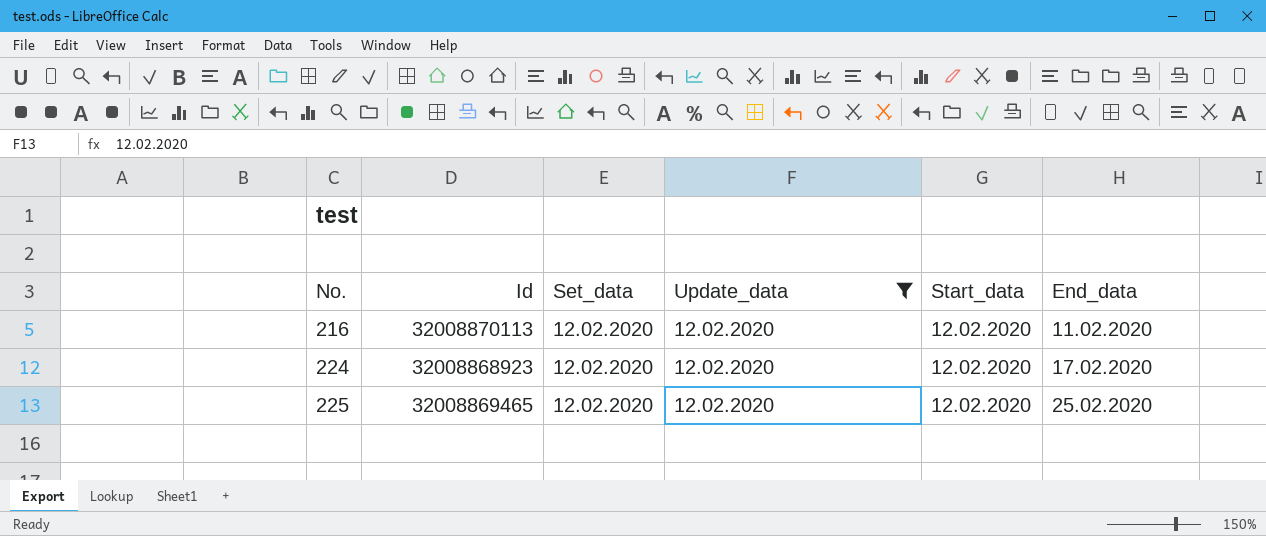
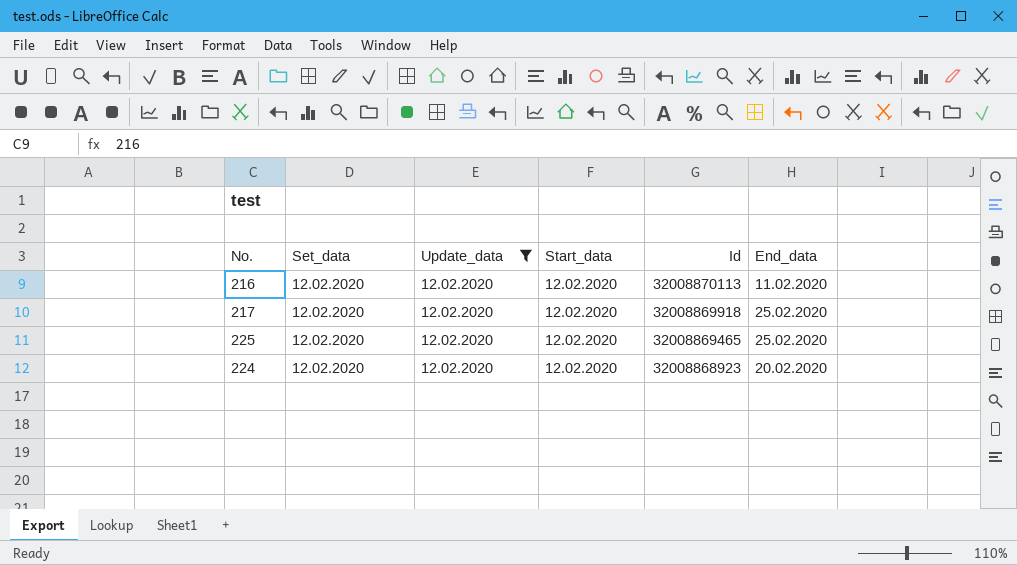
row order: No. ascending -> Id descending
column Id | position: 2 -> 5
row 217: none -> 12.02.2020 | 12.02.2020 | 12.02.2020 | 32008869918 | 25.02.2020
224 | End_data: 17.02.2020 -> 20.02.2020

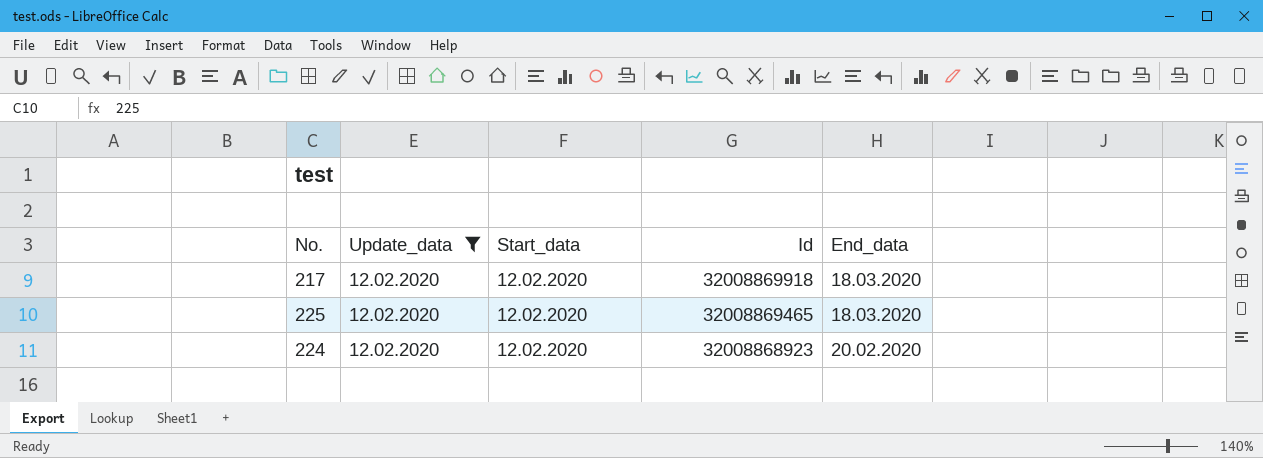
column Set_data | position: 2 -> none
row 216: 12.02.2020 | 12.02.2020 | 12.02.2020 | 32008870113 | 11.02.2020 -> none
217 | End_data: 25.02.2020 -> 18.03.2020
225 | End_data: 25.02.2020 -> 18.03.2020

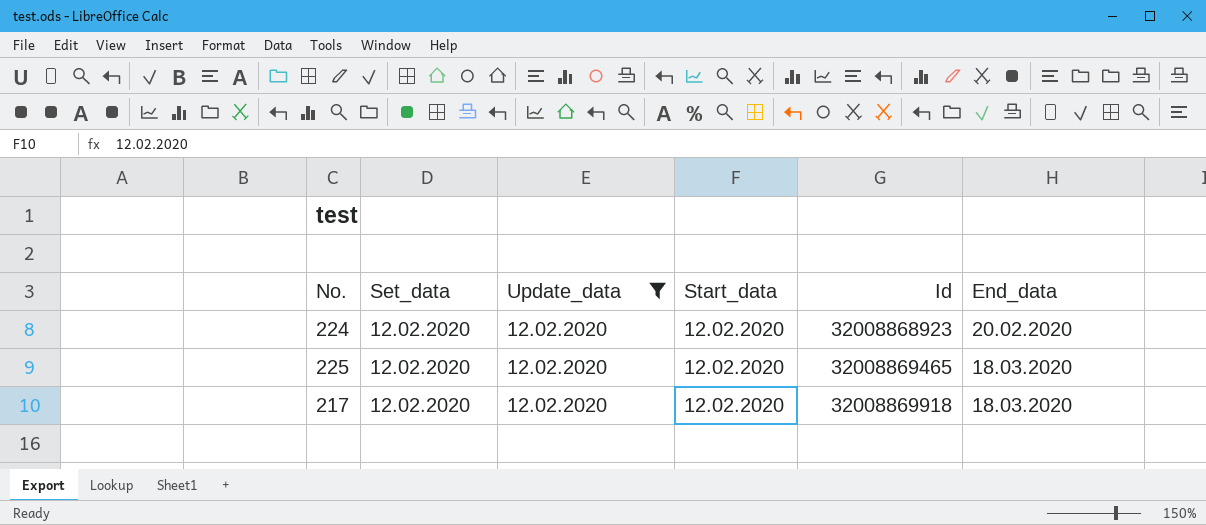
row order: Id descending -> Id ascending
column Set_data | position: none -> 2

